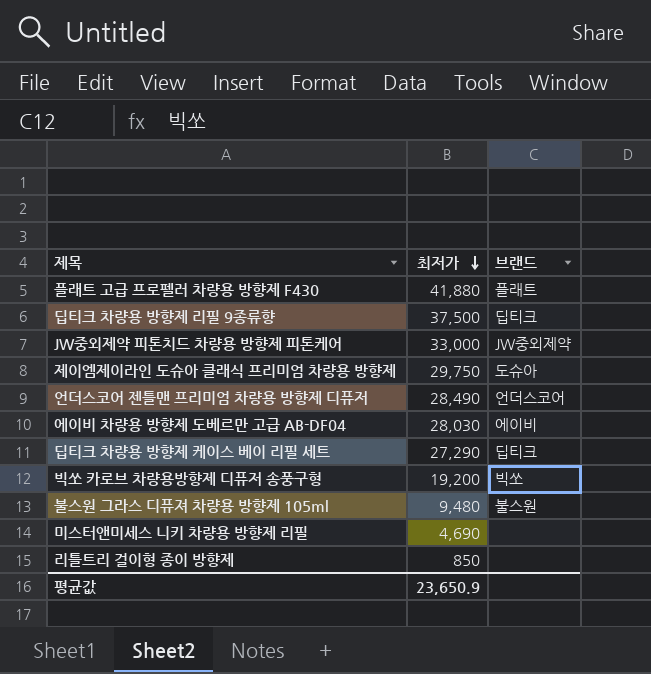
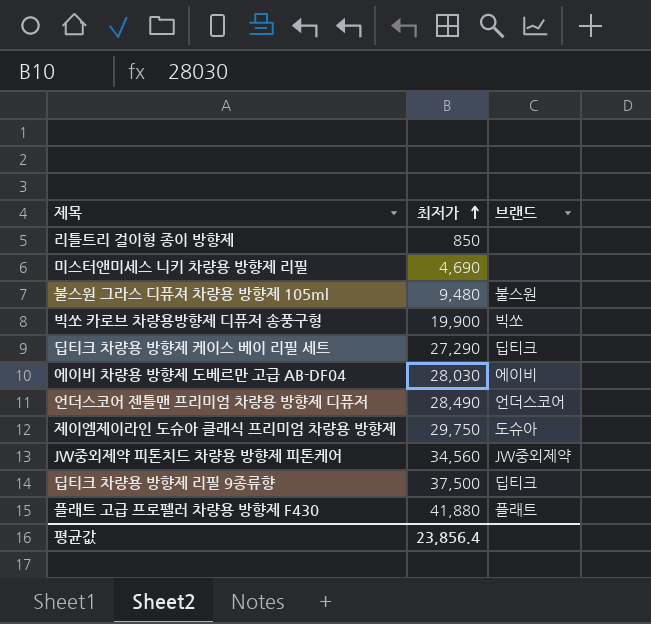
row order: 최저가 descending -> 최저가 ascending
빅쏘 카로브 차량용방향제 디퓨저 송풍구형 | 최저가: 19,200 -> 19,900
JW중외제약 피톤치드 차량용 방향제 피톤케어 | 최저가: 33,000 -> 34,560
평균값 | 최저가: 23,650.9 -> 23,856.4

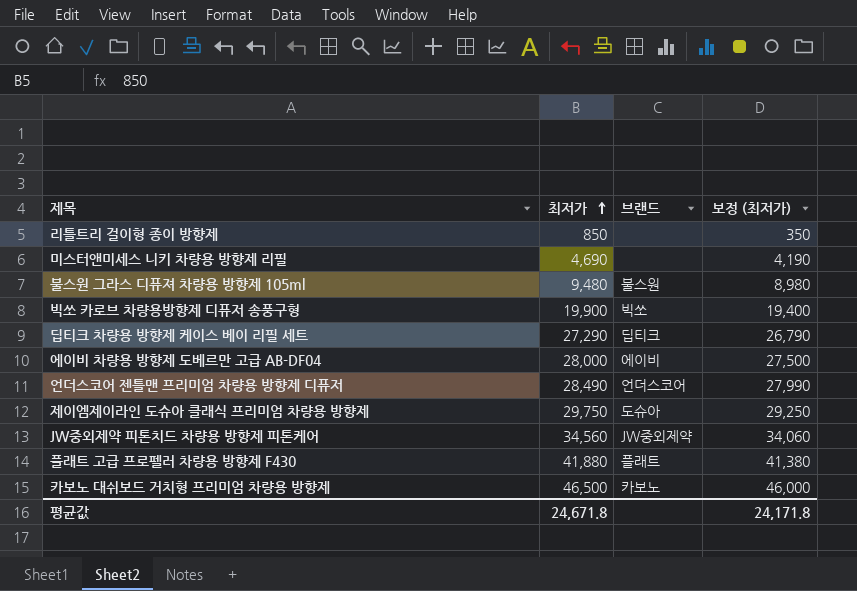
column 보정 (최저가) | formula: none -> [최저가] - 500
row 딥티크 차량용 방향제 리필 9종류향: 37,500 | 딥티크 -> none
에이비 차량용 방향제 도베르만 고급 AB-DF04 | 최저가: 28,030 -> 28,000
row 카보노 대쉬보드 거치형 프리미엄 차량용 방향제: none -> 46,500 | 카보노 | 46,000
평균값 | 최저가: 23,856.4 -> 24,671.8

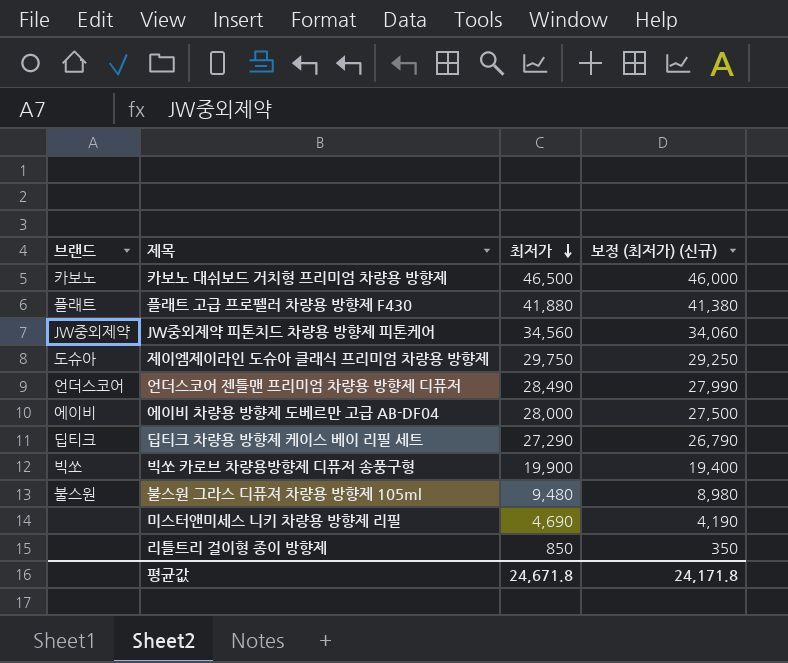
row order: 최저가 ascending -> 최저가 descending
column 브랜드 | position: 3 -> 1
column name: 보정 (최저가) -> 보정 (최저가) (신규)

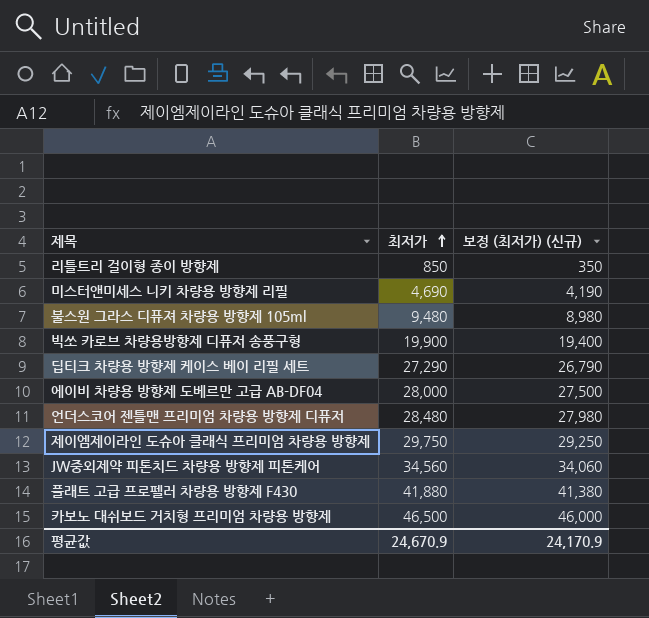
row order: 최저가 descending -> 최저가 ascending
column 브랜드 | position: 1 -> none
언더스코어 젠틀맨 프리미엄 차량용 방향제 디퓨저 | 최저가: 28,490 -> 28,480
언더스코어 젠틀맨 프리미엄 차량용 방향제 디퓨저 | 보정 (최저가) (신규): 27,990 -> 27,980
평균값 | 최저가: 24,671.8 -> 24,670.9
평균값 | 보정 (최저가) (신규): 24,171.8 -> 24,170.9

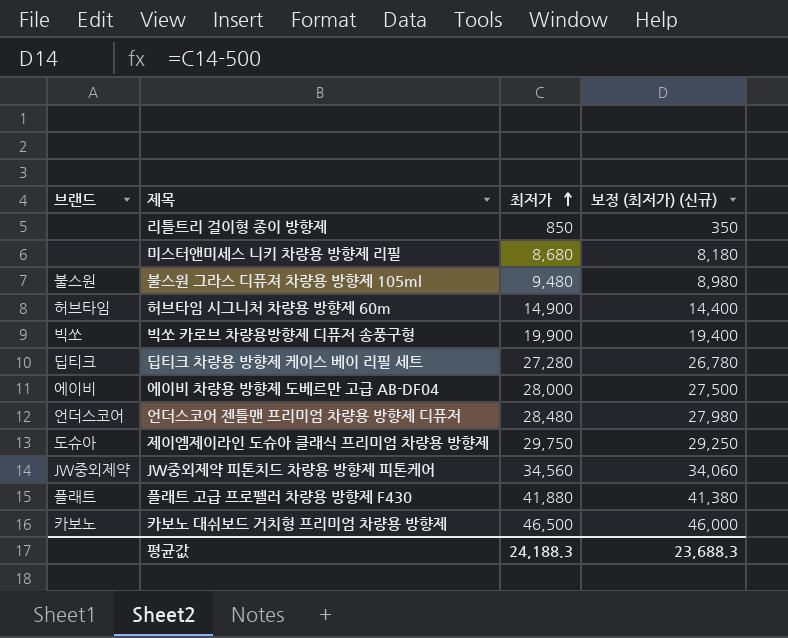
column 브랜드 | position: none -> 1
미스터앤미세스 니키 차량용 방향제 리필 | 최저가: 4,690 -> 8,680
미스터앤미세스 니키 차량용 방향제 리필 | 보정 (최저가) (신규): 4,190 -> 8,180
row 허브타임 시그니처 차량용 방향제 60m: none -> 허브타임 | 14,900 | 14,400
딥티크 차량용 방향제 케이스 베이 리필 세트 | 최저가: 27,290 -> 27,280
딥티크 차량용 방향제 케이스 베이 리필 세트 | 보정 (최저가) (신규): 26,790 -> 26,780
평균값 | 최저가: 24,670.9 -> 24,188.3
평균값 | 보정 (최저가) (신규): 24,170.9 -> 23,688.3

